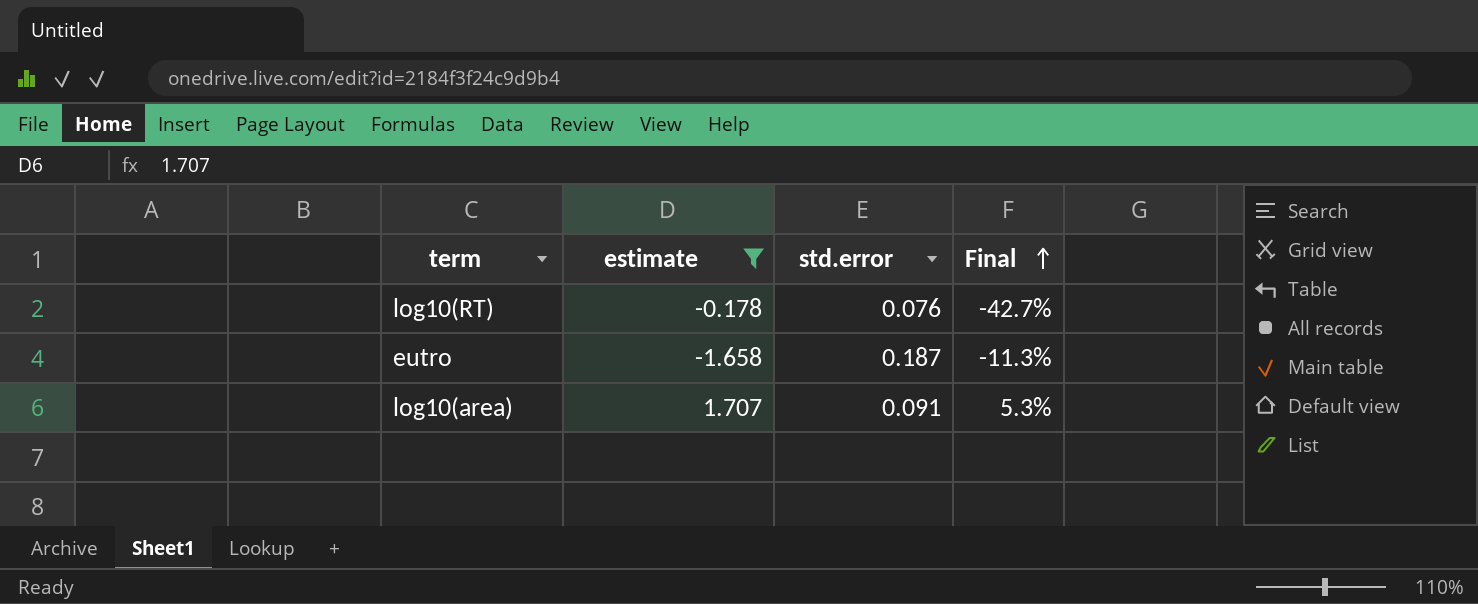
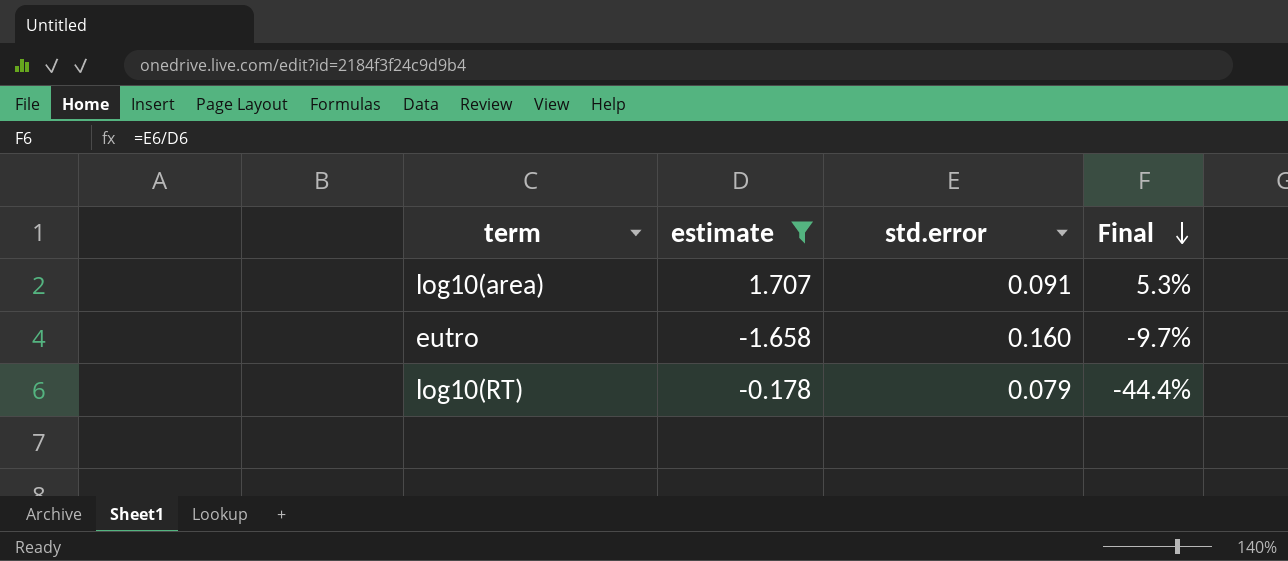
row order: Final ascending -> Final descending
eutro | std.error: 0.187 -> 0.160
eutro | Final: -11.3% -> -9.7%
log10(RT) | std.error: 0.076 -> 0.079
log10(RT) | Final: -42.7% -> -44.4%

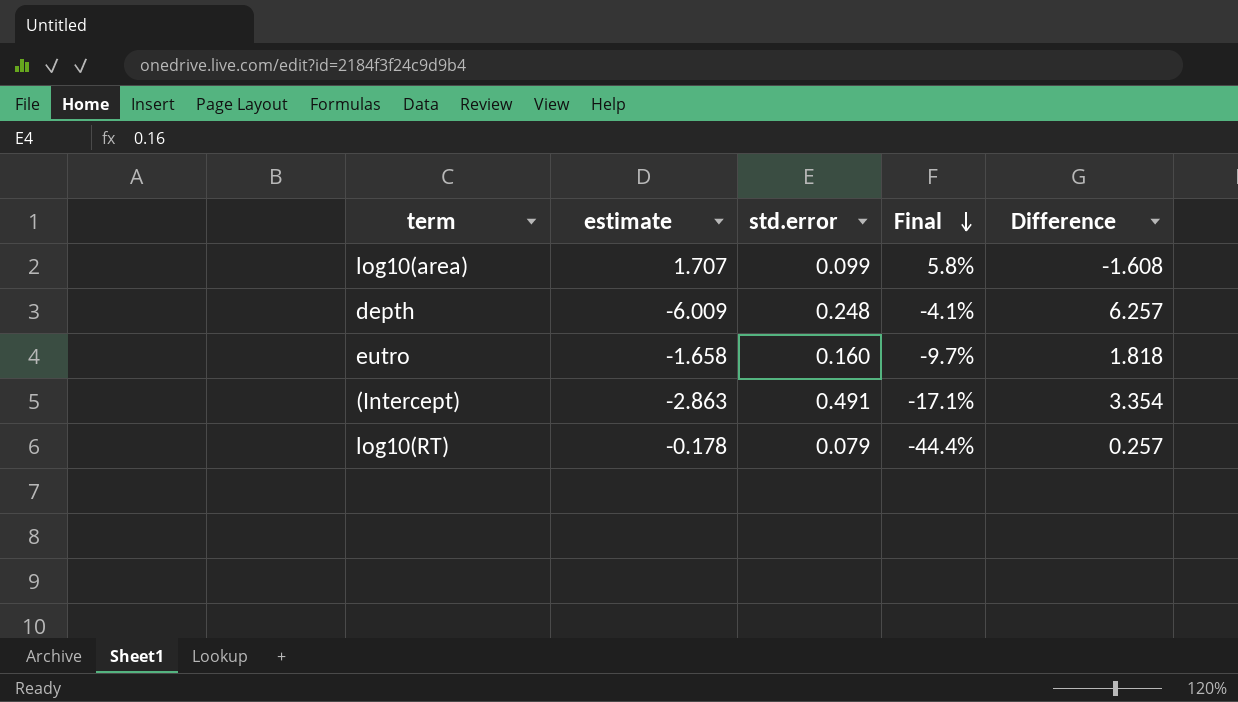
filter: estimate >= -1.658 -> none
column Difference | formula: none -> [std.error] - [estimate]
log10(area) | std.error: 0.091 -> 0.099
log10(area) | Final: 5.3% -> 5.8%

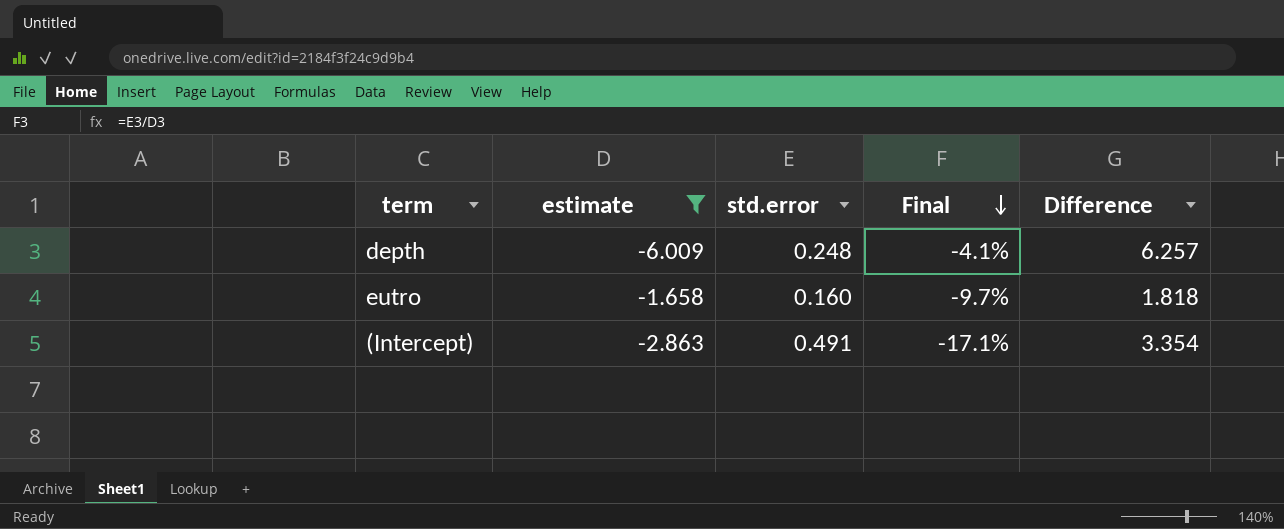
filter: none -> estimate <= -1.658

